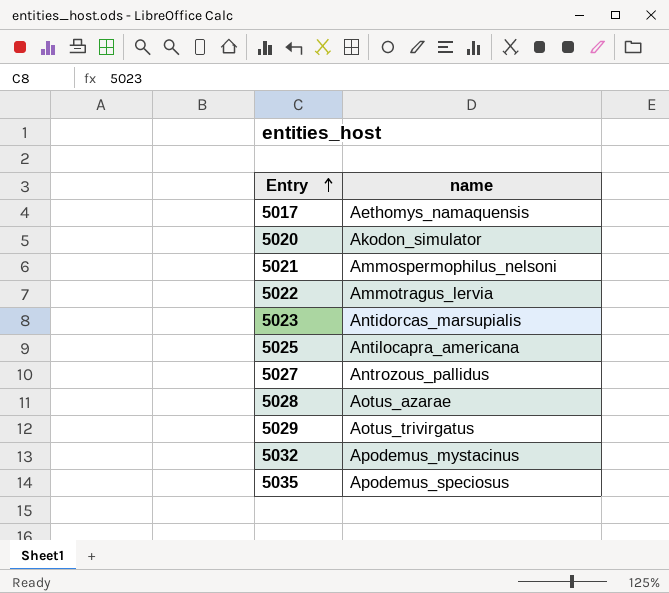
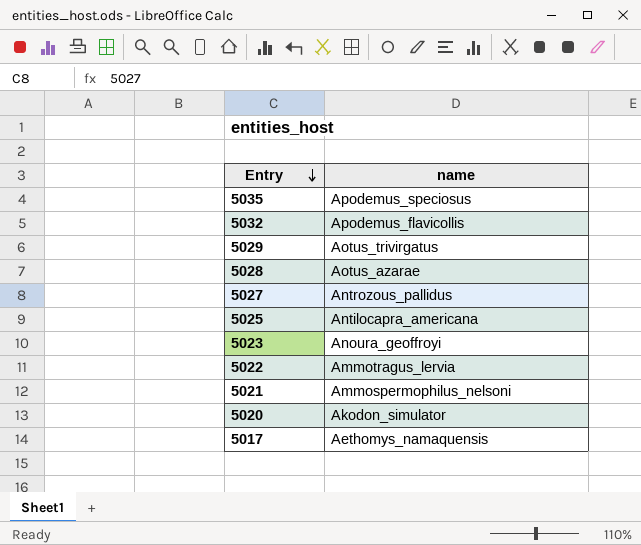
row order: Entry ascending -> Entry descending
5032 | name: Apodemus_mystacinus -> Apodemus_flavicollis
5023 | name: Antidorcas_marsupialis -> Anoura_geoffroyi

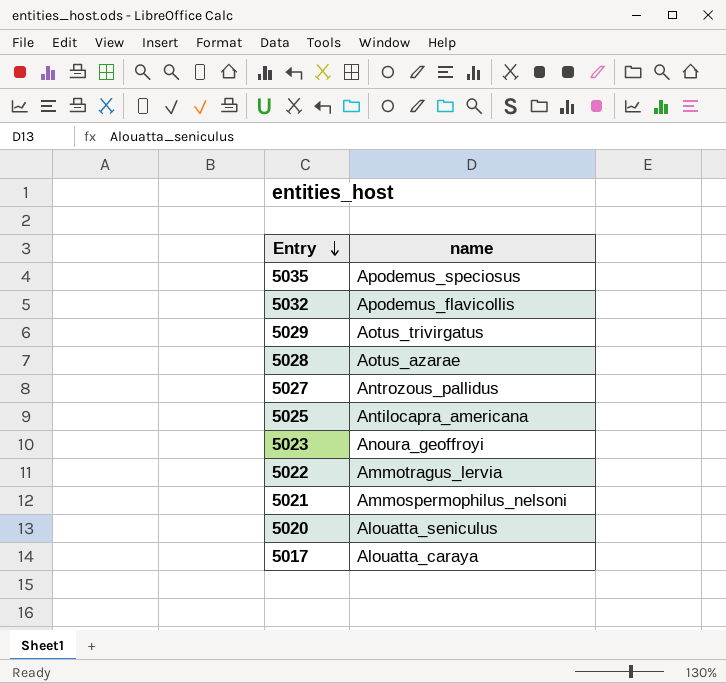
5020 | name: Akodon_simulator -> Alouatta_seniculus
5017 | name: Aethomys_namaquensis -> Alouatta_caraya

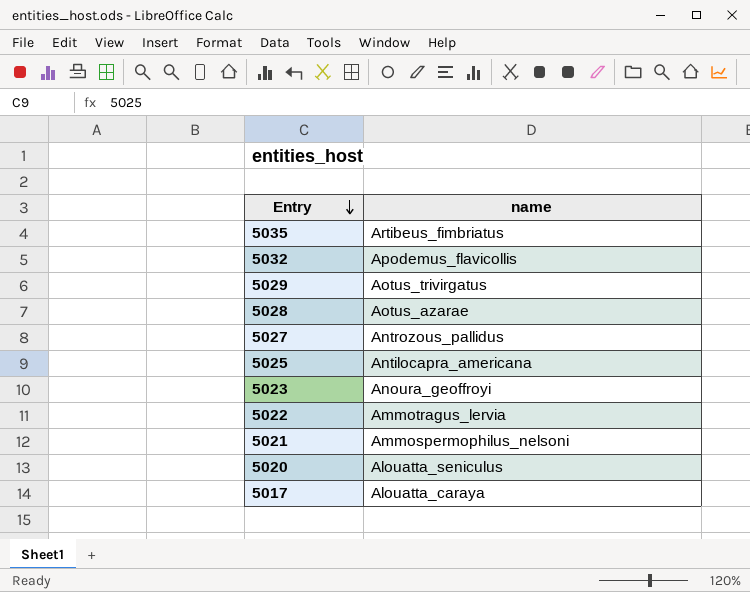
5035 | name: Apodemus_speciosus -> Artibeus_fimbriatus

